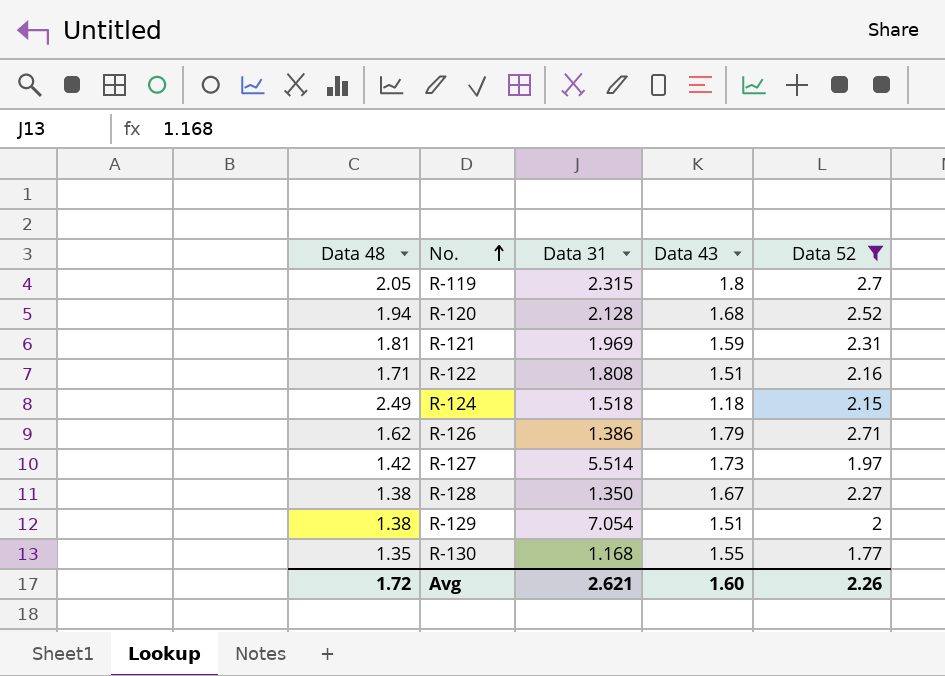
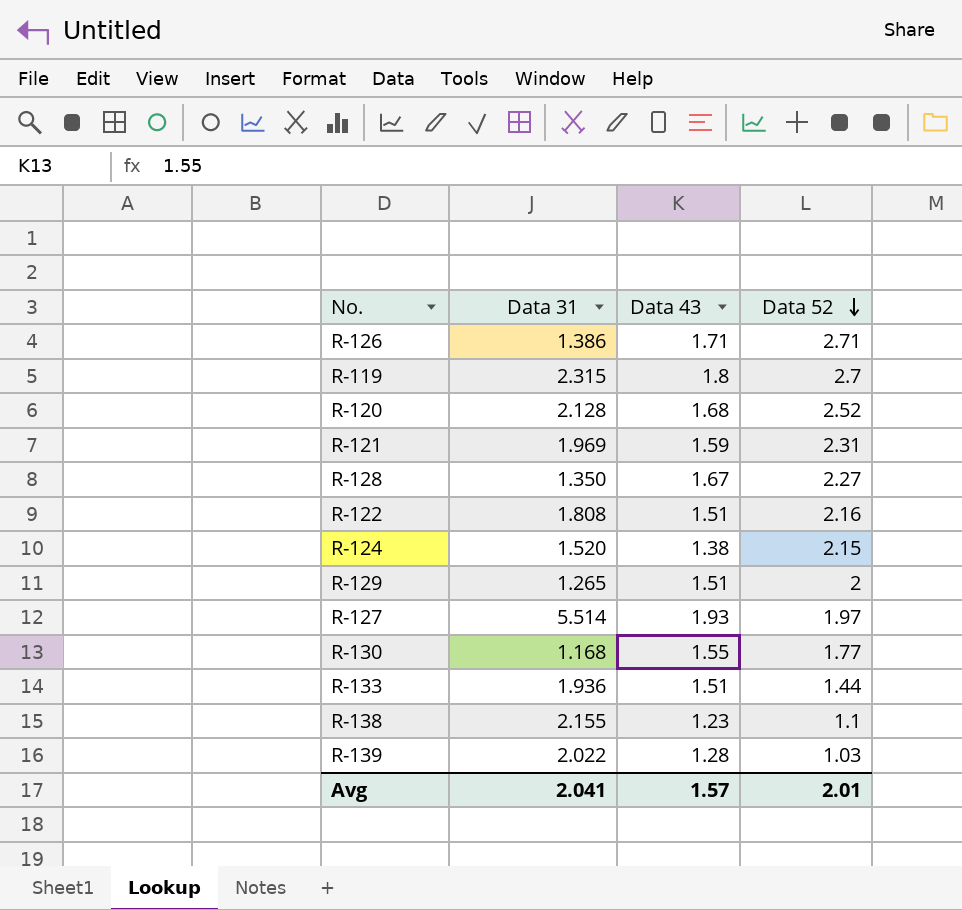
filter: Data 52 >= 1.77 -> none
row order: No. ascending -> Data 52 descending
column Data 48 | position: 1 -> none
R-126 | Data 43: 1.79 -> 1.71
R-124 | Data 31: 1.518 -> 1.520
R-124 | Data 43: 1.18 -> 1.38
R-129 | Data 31: 7.054 -> 1.265
R-127 | Data 43: 1.73 -> 1.93
Avg | Data 31: 2.621 -> 2.041
Avg | Data 43: 1.60 -> 1.57
Avg | Data 52: 2.26 -> 2.01

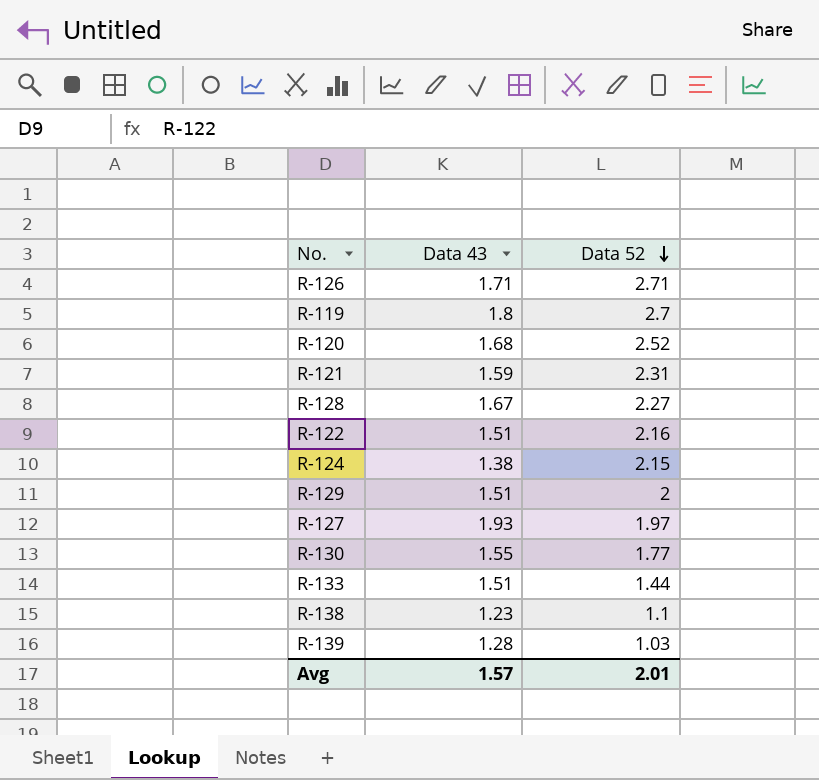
column Data 31 | position: 2 -> none

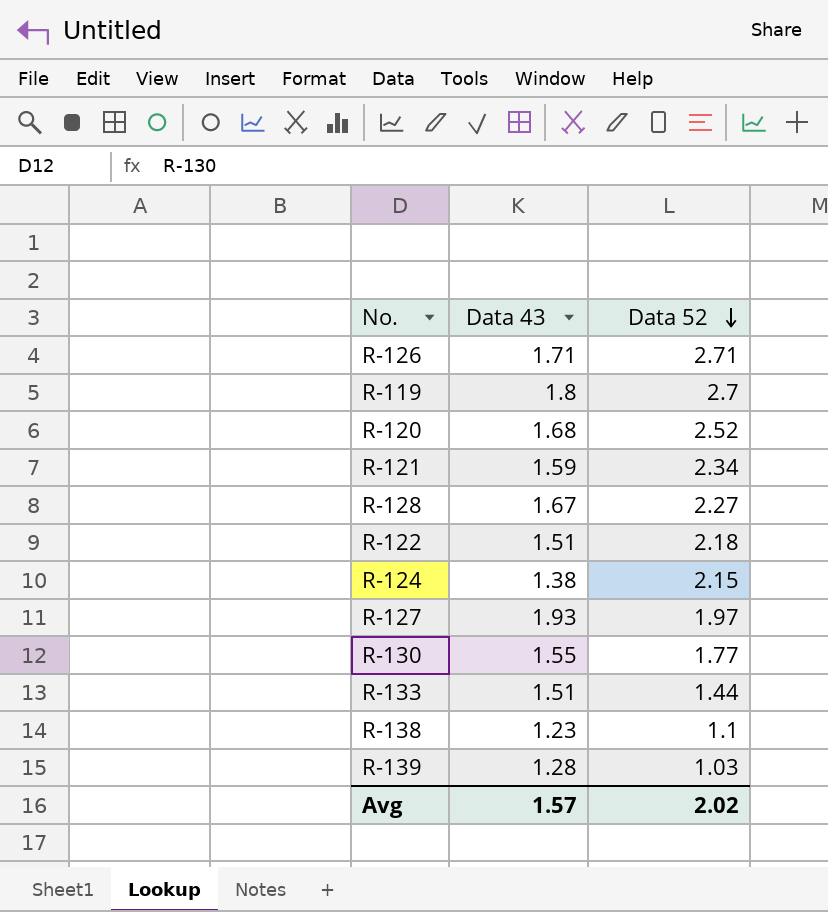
row R-129: 1.51 | 2 -> none
R-121 | Data 52: 2.31 -> 2.34
R-122 | Data 52: 2.16 -> 2.18
Avg | Data 52: 2.01 -> 2.02

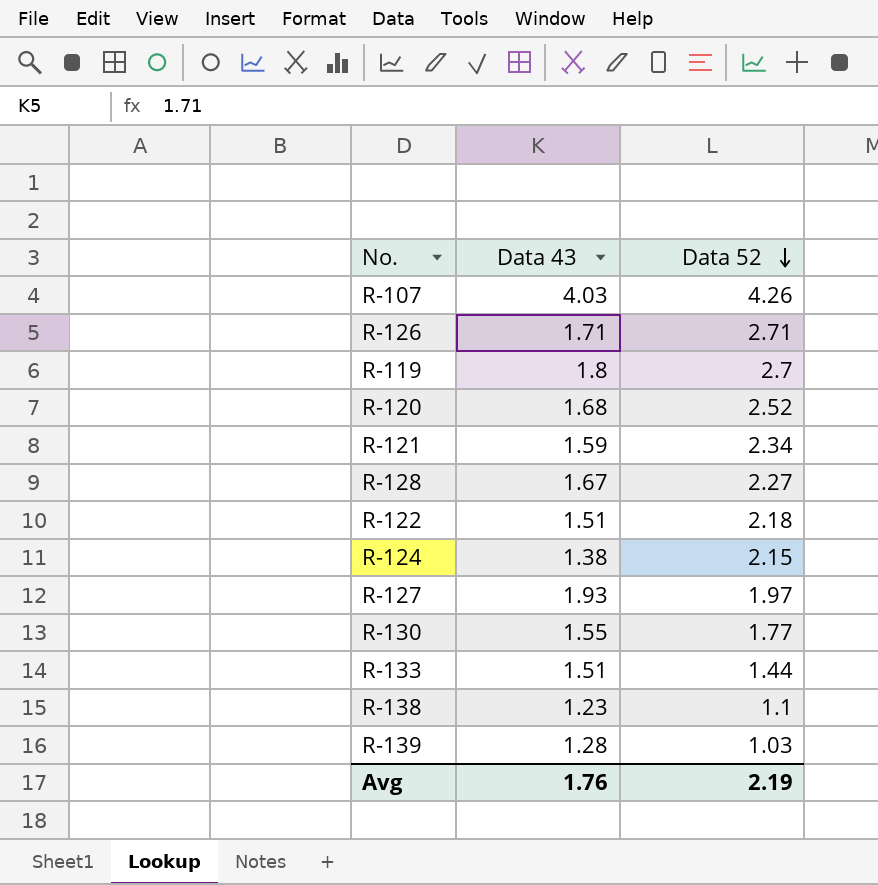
row R-107: none -> 4.03 | 4.26
Avg | Data 43: 1.57 -> 1.76
Avg | Data 52: 2.02 -> 2.19

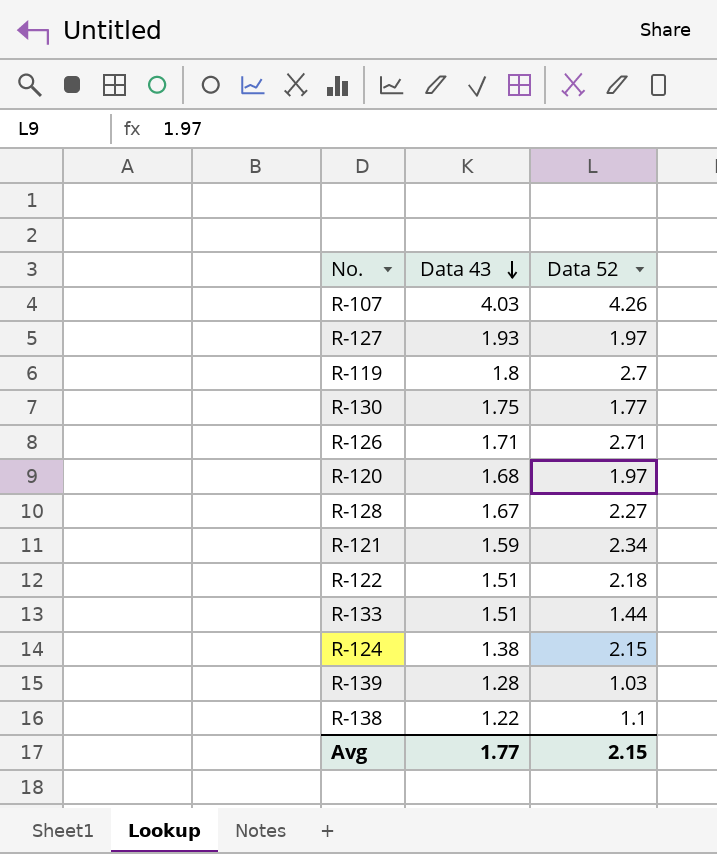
row order: Data 52 descending -> Data 43 descending
R-130 | Data 43: 1.55 -> 1.75
R-120 | Data 52: 2.52 -> 1.97
R-138 | Data 43: 1.23 -> 1.22
Avg | Data 43: 1.76 -> 1.77
Avg | Data 52: 2.19 -> 2.15

